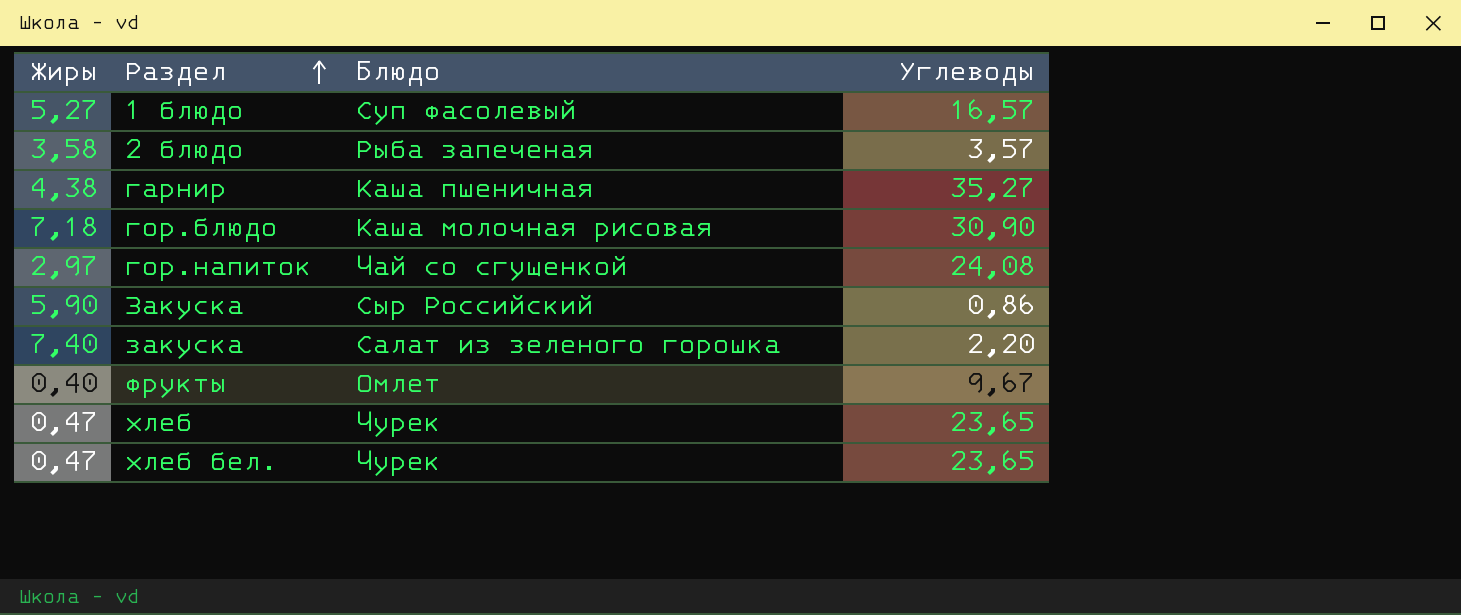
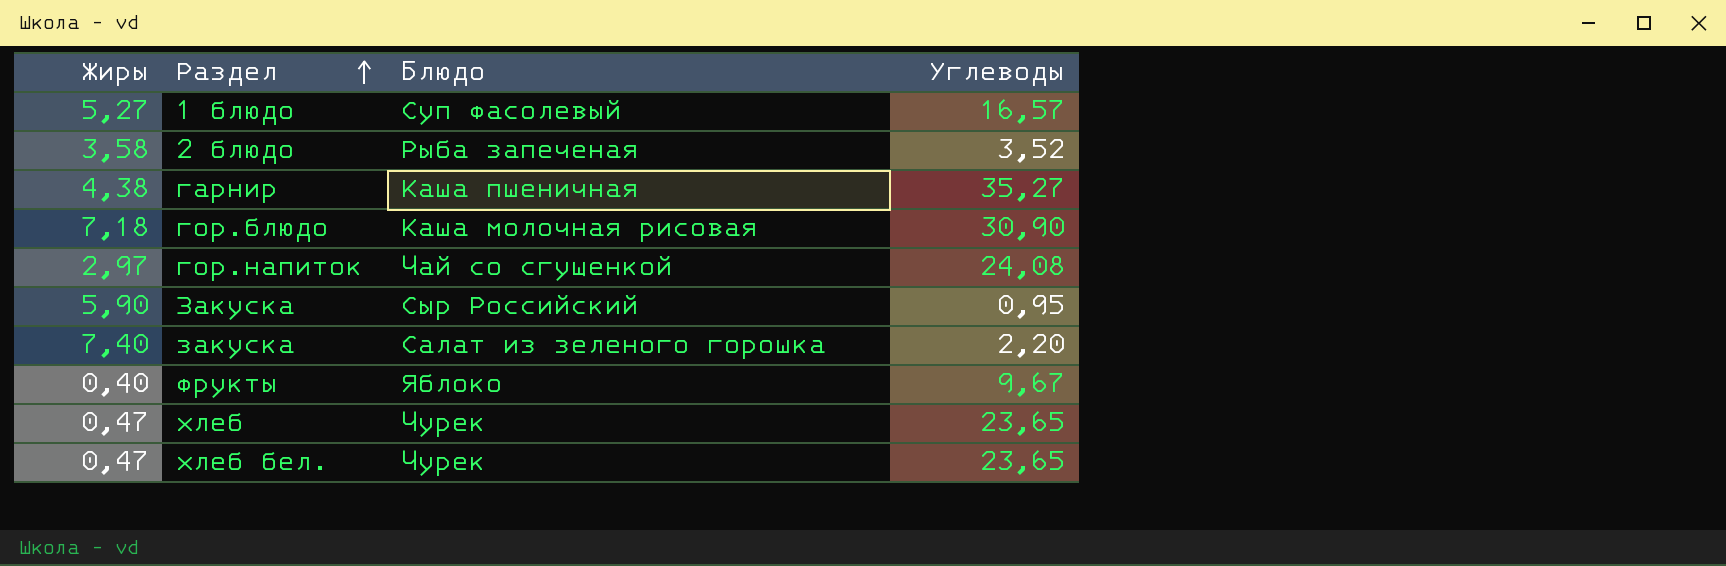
2 блюдо | Углеводы: 3,57 -> 3,52
Закуска | Углеводы: 0,86 -> 0,95
фрукты | Блюдо: Омлет -> Яблоко

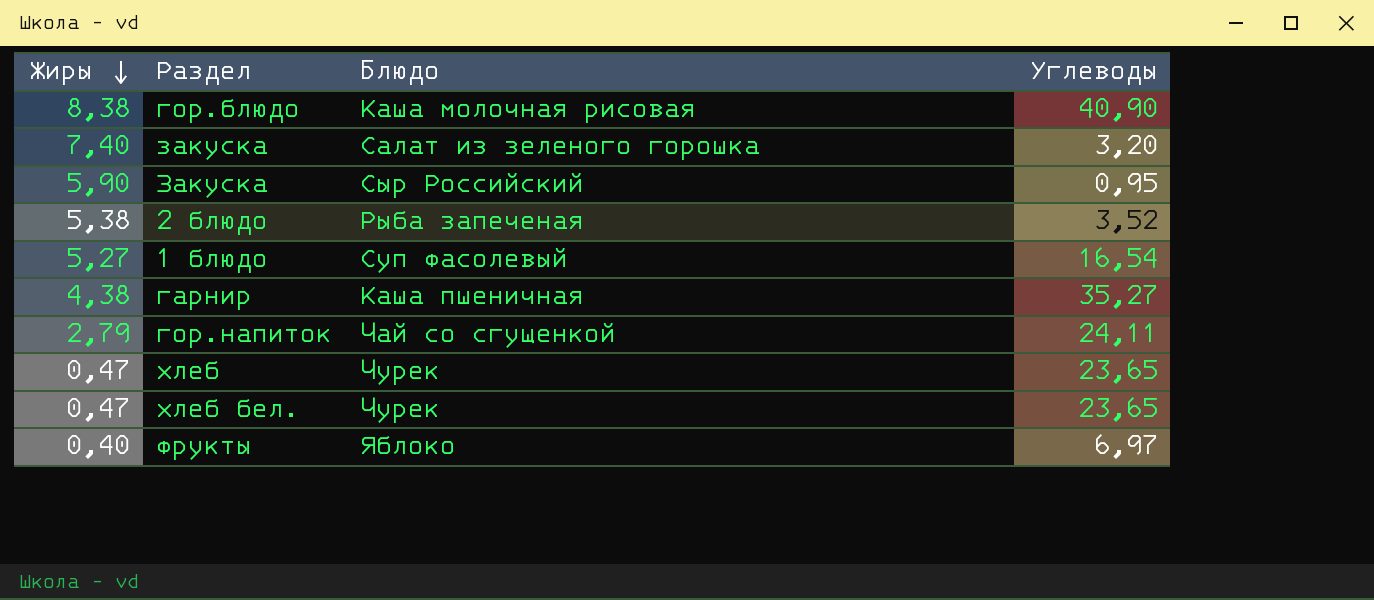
row order: Раздел ascending -> Жиры descending
гор.блюдо | Жиры: 7,18 -> 8,38
гор.блюдо | Углеводы: 30,90 -> 40,90
закуска | Углеводы: 2,20 -> 3,20
2 блюдо | Жиры: 3,58 -> 5,38
1 блюдо | Углеводы: 16,57 -> 16,54
гор.напиток | Жиры: 2,97 -> 2,79
гор.напиток | Углеводы: 24,08 -> 24,11
фрукты | Углеводы: 9,67 -> 6,97

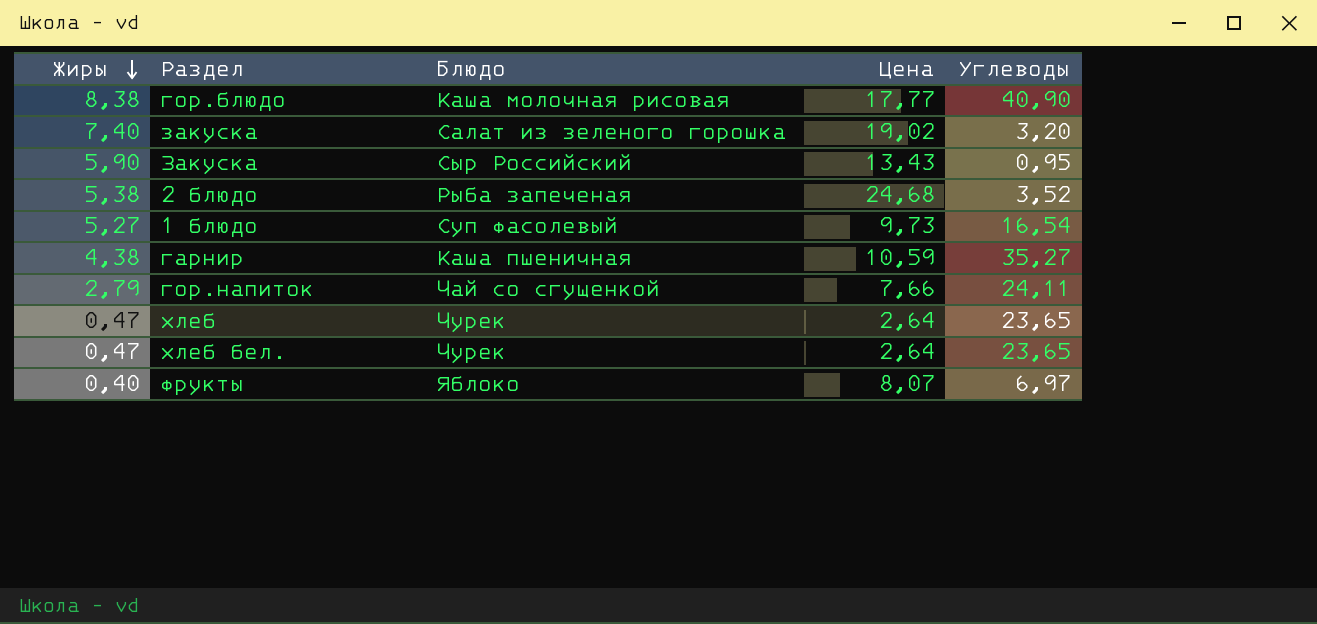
column Цена | position: none -> 4

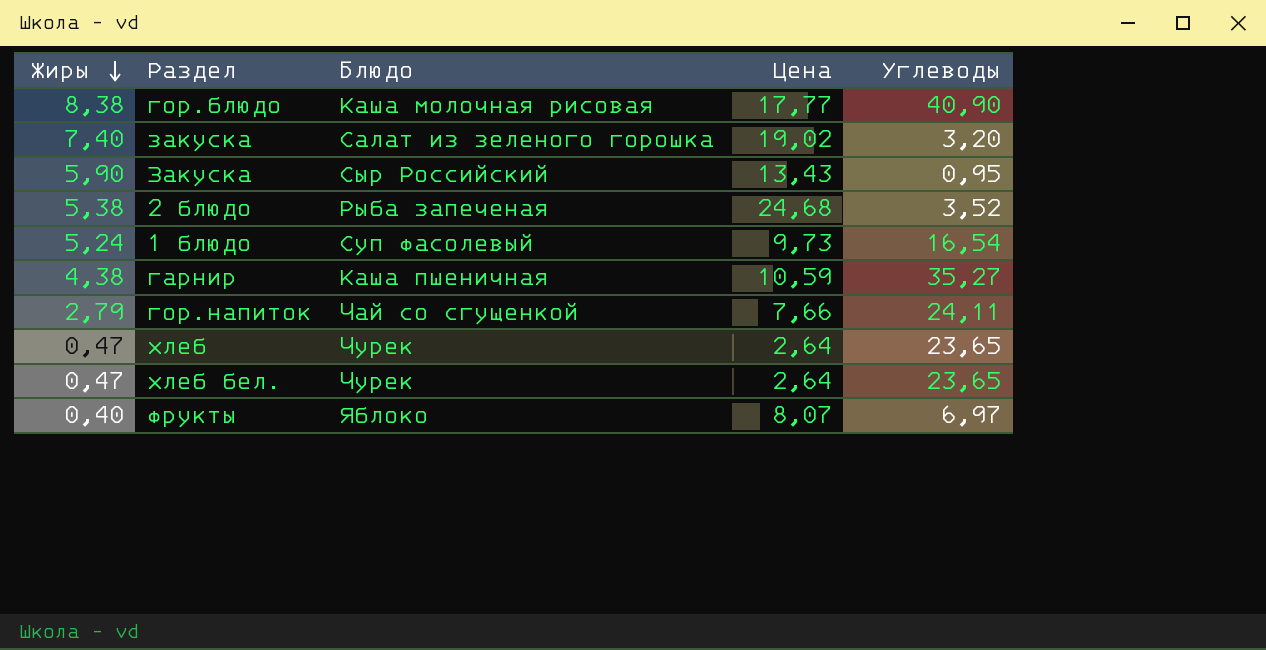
1 блюдо | Жиры: 5,27 -> 5,24

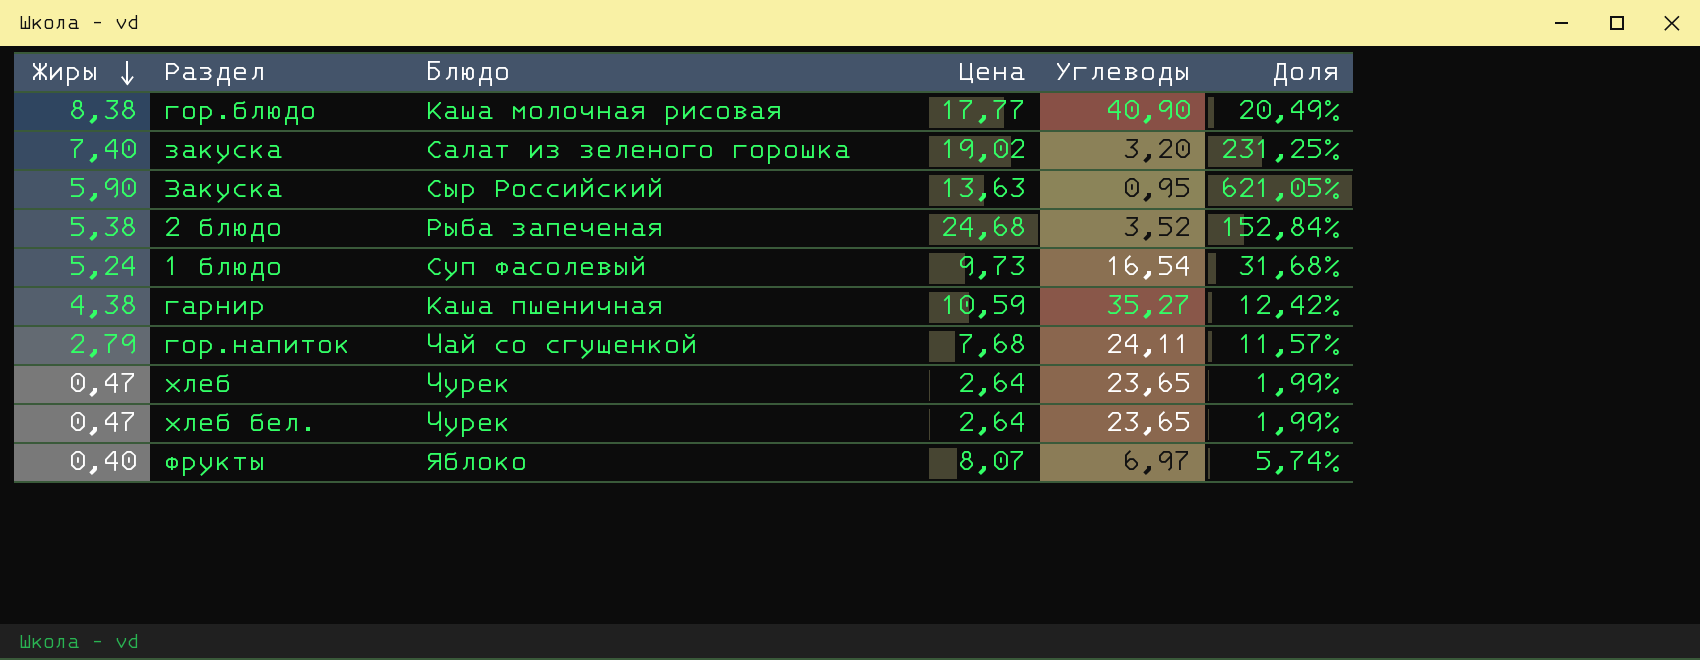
column Доля | formula: none -> [Жиры] / [Углеводы]
Закуска | Цена: 13,43 -> 13,63
гор.напиток | Цена: 7,66 -> 7,68

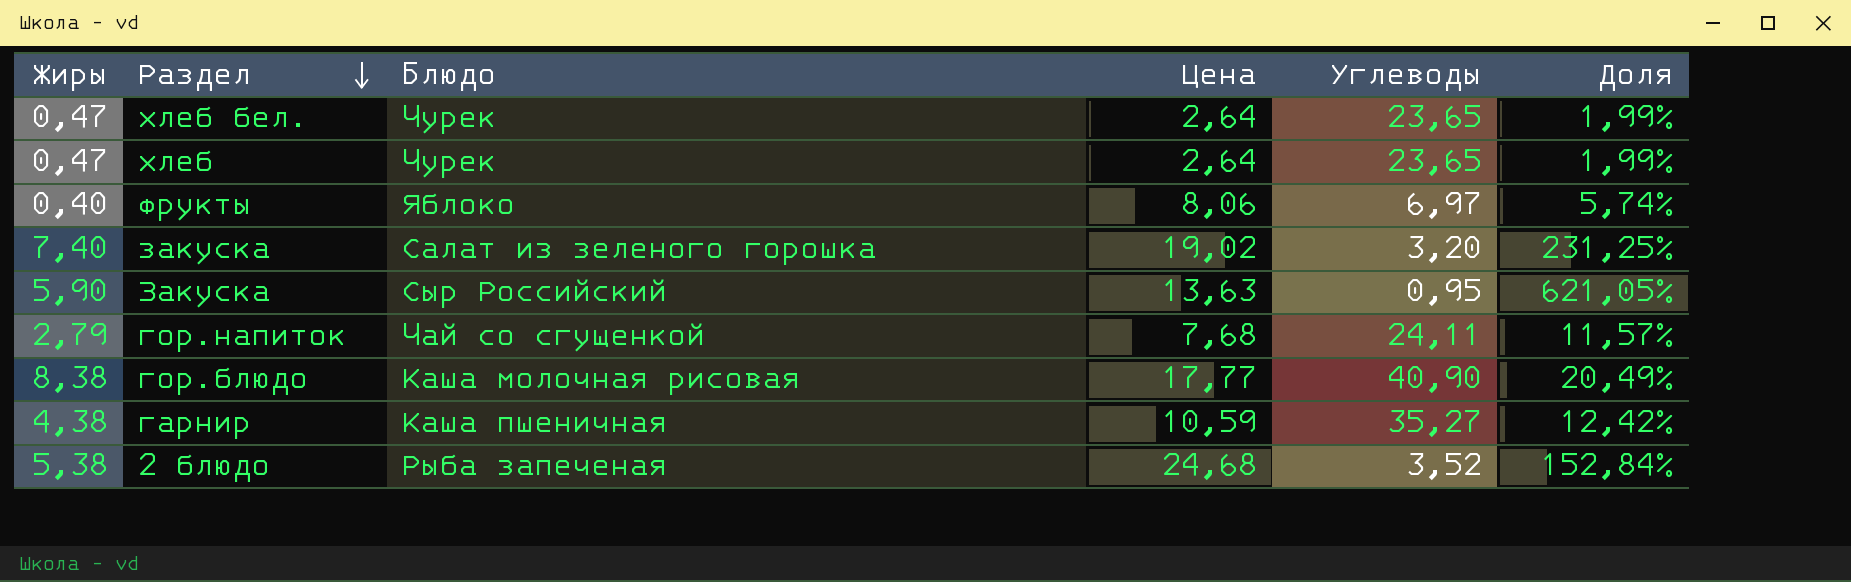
row order: Жиры descending -> Раздел descending
row 1 блюдо: 5,24 | Суп фасолевый | 9,73 | 16,54 | 31,68% -> none
фрукты | Цена: 8,07 -> 8,06

